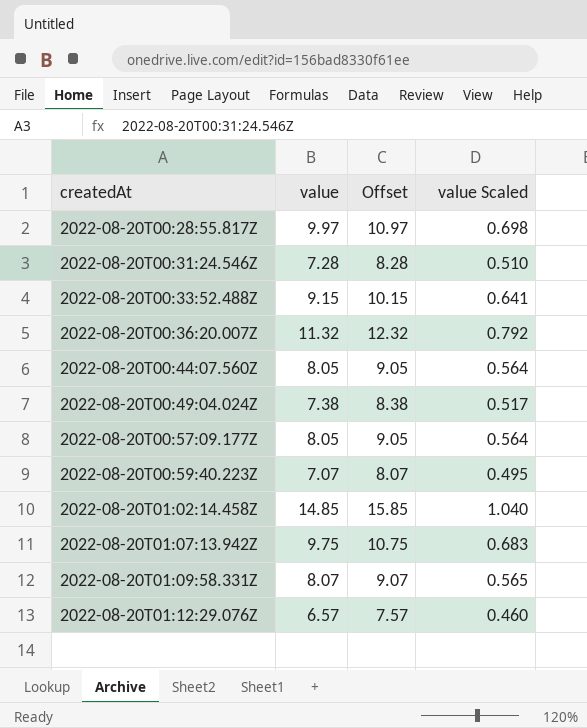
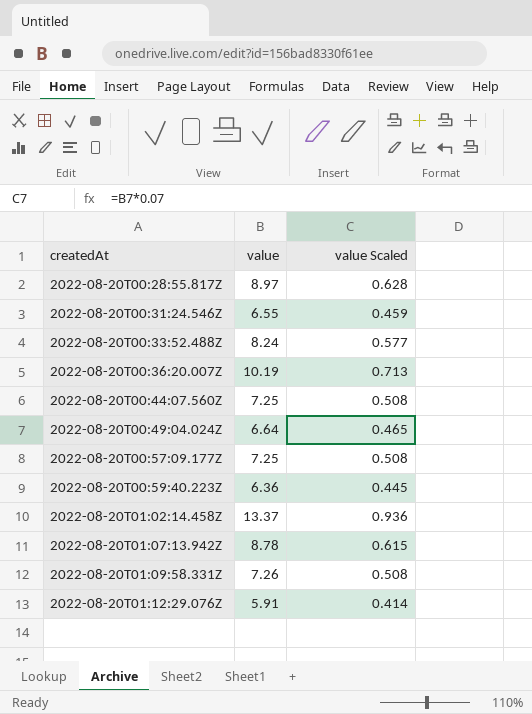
column Offset | formula: [value] + 1 -> none
2022-08-20T00:28:55.817Z | value: 9.97 -> 8.97
2022-08-20T00:28:55.817Z | value Scaled: 0.698 -> 0.628
2022-08-20T00:31:24.546Z | value: 7.28 -> 6.55
2022-08-20T00:31:24.546Z | value Scaled: 0.510 -> 0.459
2022-08-20T00:33:52.488Z | value: 9.15 -> 8.24
2022-08-20T00:33:52.488Z | value Scaled: 0.641 -> 0.577
2022-08-20T00:36:20.007Z | value: 11.32 -> 10.19
2022-08-20T00:36:20.007Z | value Scaled: 0.792 -> 0.713
2022-08-20T00:44:07.560Z | value: 8.05 -> 7.25
2022-08-20T00:44:07.560Z | value Scaled: 0.564 -> 0.508
2022-08-20T00:49:04.024Z | value: 7.38 -> 6.64
2022-08-20T00:49:04.024Z | value Scaled: 0.517 -> 0.465
2022-08-20T00:57:09.177Z | value: 8.05 -> 7.25
2022-08-20T00:57:09.177Z | value Scaled: 0.564 -> 0.508
2022-08-20T00:59:40.223Z | value: 7.07 -> 6.36
2022-08-20T00:59:40.223Z | value Scaled: 0.495 -> 0.445
2022-08-20T01:02:14.458Z | value: 14.85 -> 13.37
2022-08-20T01:02:14.458Z | value Scaled: 1.040 -> 0.936
2022-08-20T01:07:13.942Z | value: 9.75 -> 8.78
2022-08-20T01:07:13.942Z | value Scaled: 0.683 -> 0.615
2022-08-20T01:09:58.331Z | value: 8.07 -> 7.26
2022-08-20T01:09:58.331Z | value Scaled: 0.565 -> 0.508
2022-08-20T01:12:29.076Z | value: 6.57 -> 5.91
2022-08-20T01:12:29.076Z | value Scaled: 0.460 -> 0.414

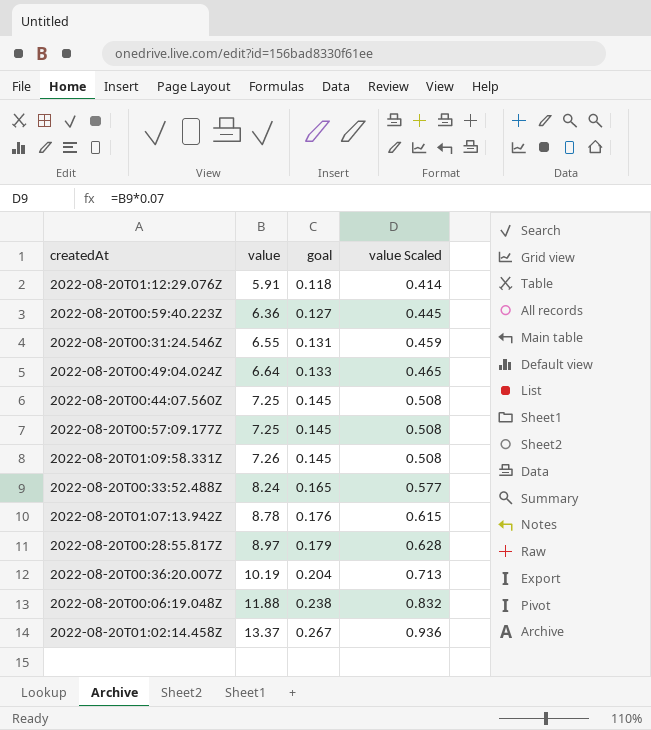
row order: createdAt ascending -> value ascending
column goal | formula: none -> [value] * 0.02
row 2022-08-20T00:06:19.048Z: none -> 11.88 | 0.238 | 0.832

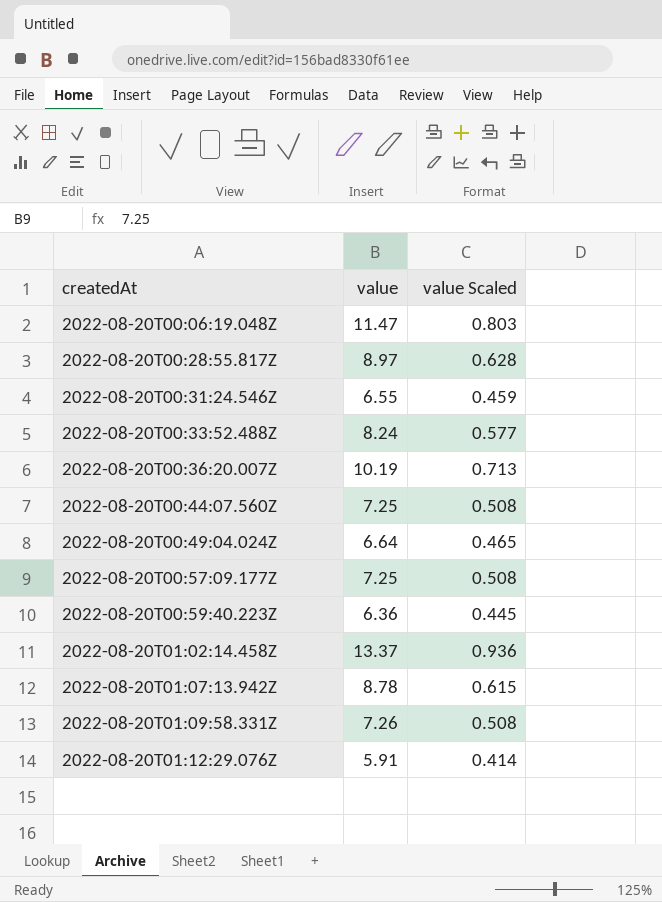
row order: value ascending -> createdAt ascending
column goal | formula: [value] * 0.02 -> none
2022-08-20T00:06:19.048Z | value: 11.88 -> 11.47
2022-08-20T00:06:19.048Z | value Scaled: 0.832 -> 0.803

